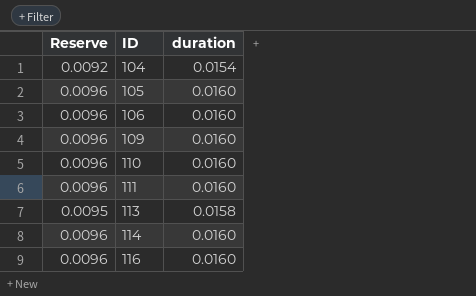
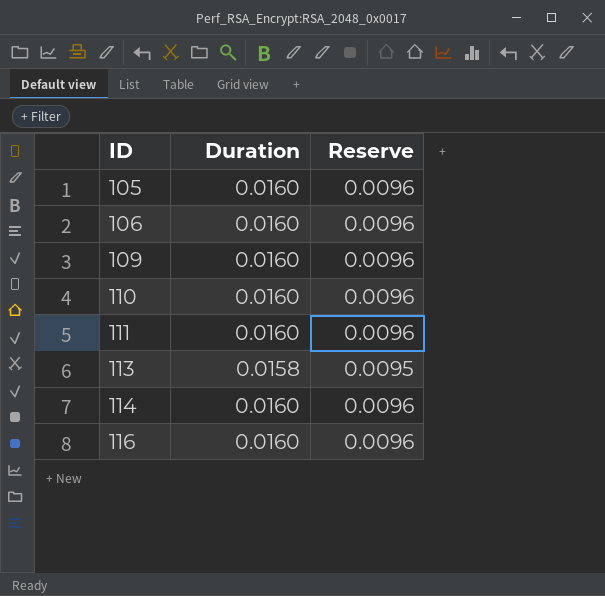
column name: duration -> Duration
column Reserve | position: 1 -> 3
row 104: 0.0092 | 0.0154 -> none

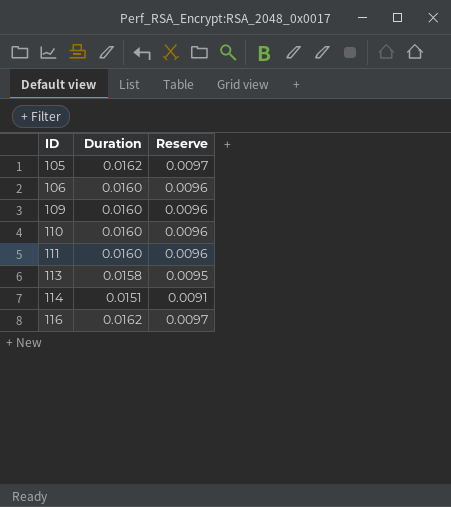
105 | Duration: 0.0160 -> 0.0162
105 | Reserve: 0.0096 -> 0.0097
114 | Duration: 0.0160 -> 0.0151
114 | Reserve: 0.0096 -> 0.0091
116 | Duration: 0.0160 -> 0.0162
116 | Reserve: 0.0096 -> 0.0097

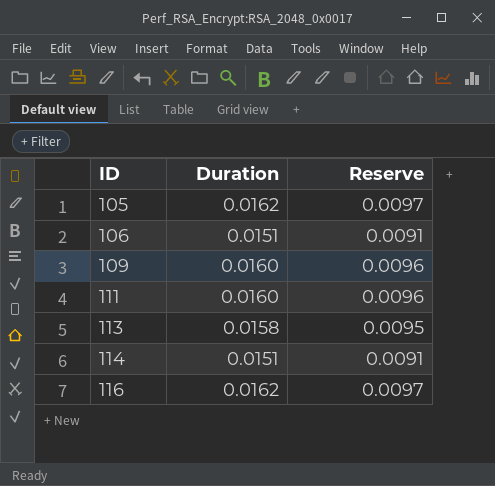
row 110: 0.0160 | 0.0096 -> none
106 | Duration: 0.0160 -> 0.0151
106 | Reserve: 0.0096 -> 0.0091

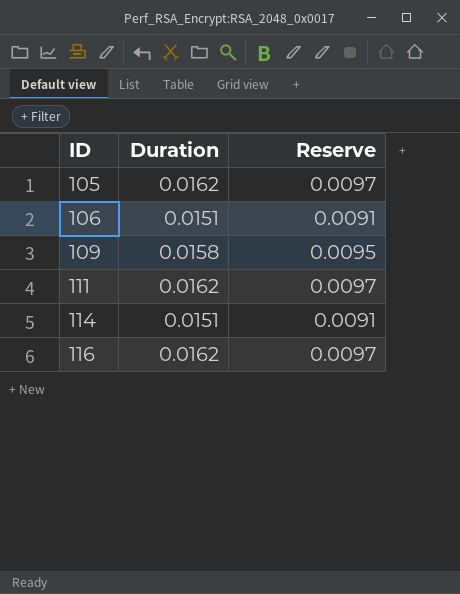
row 113: 0.0158 | 0.0095 -> none
109 | Duration: 0.0160 -> 0.0158
109 | Reserve: 0.0096 -> 0.0095
111 | Duration: 0.0160 -> 0.0162
111 | Reserve: 0.0096 -> 0.0097

